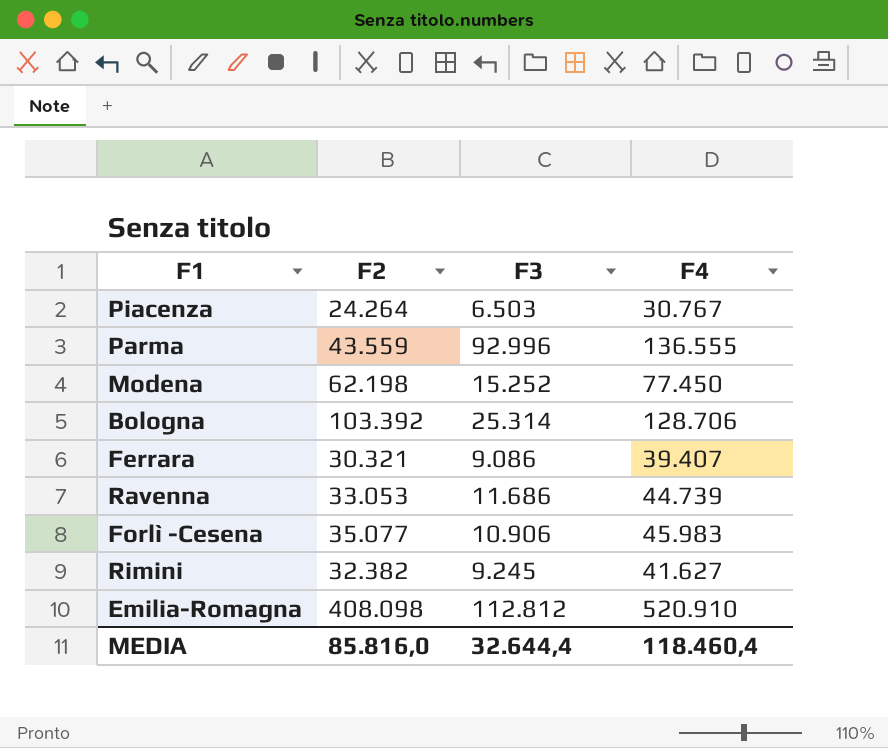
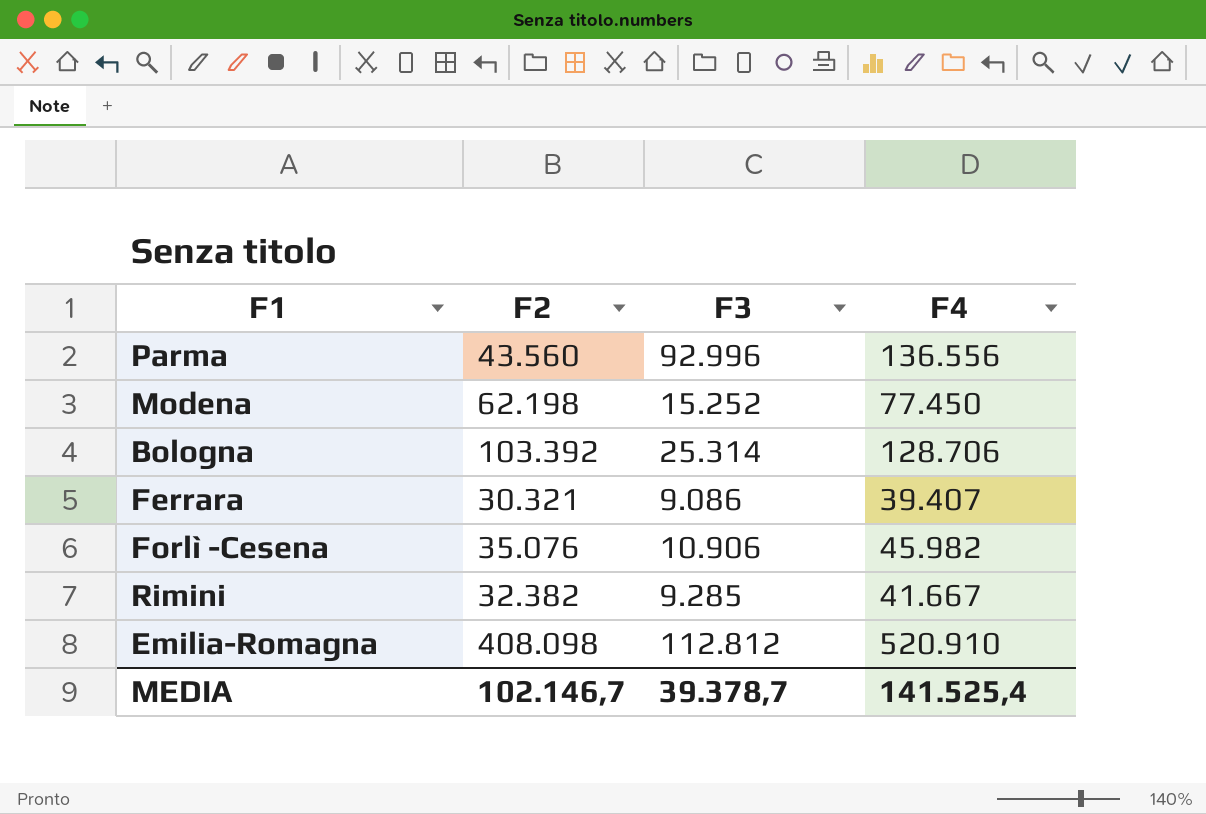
row Piacenza: 24.264 | 6.503 | 30.767 -> none
row Ravenna: 33.053 | 11.686 | 44.739 -> none
Parma | F2: 43.559 -> 43.560
Parma | F4: 136.555 -> 136.556
Forlì -Cesena | F2: 35.077 -> 35.076
Forlì -Cesena | F4: 45.983 -> 45.982
Rimini | F3: 9.245 -> 9.285
Rimini | F4: 41.627 -> 41.667
MEDIA | F2: 85.816,0 -> 102.146,7
MEDIA | F3: 32.644,4 -> 39.378,7
MEDIA | F4: 118.460,4 -> 141.525,4

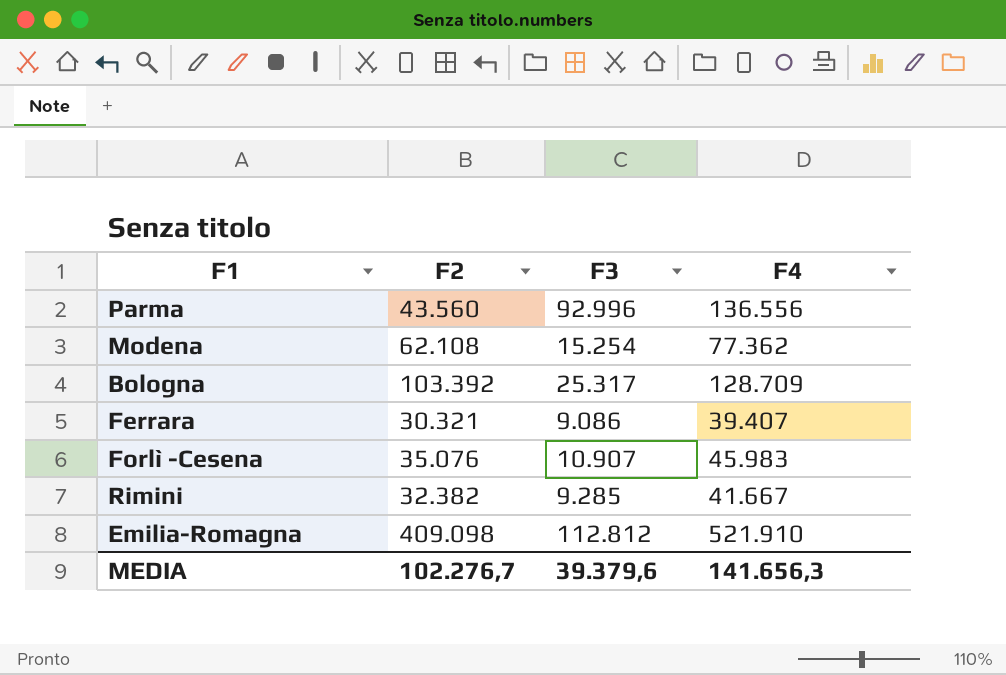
Modena | F2: 62.198 -> 62.108
Modena | F3: 15.252 -> 15.254
Modena | F4: 77.450 -> 77.362
Bologna | F3: 25.314 -> 25.317
Bologna | F4: 128.706 -> 128.709
Forlì -Cesena | F3: 10.906 -> 10.907
Forlì -Cesena | F4: 45.982 -> 45.983
Emilia-Romagna | F2: 408.098 -> 409.098
Emilia-Romagna | F4: 520.910 -> 521.910
MEDIA | F2: 102.146,7 -> 102.276,7
MEDIA | F3: 39.378,7 -> 39.379,6
MEDIA | F4: 141.525,4 -> 141.656,3

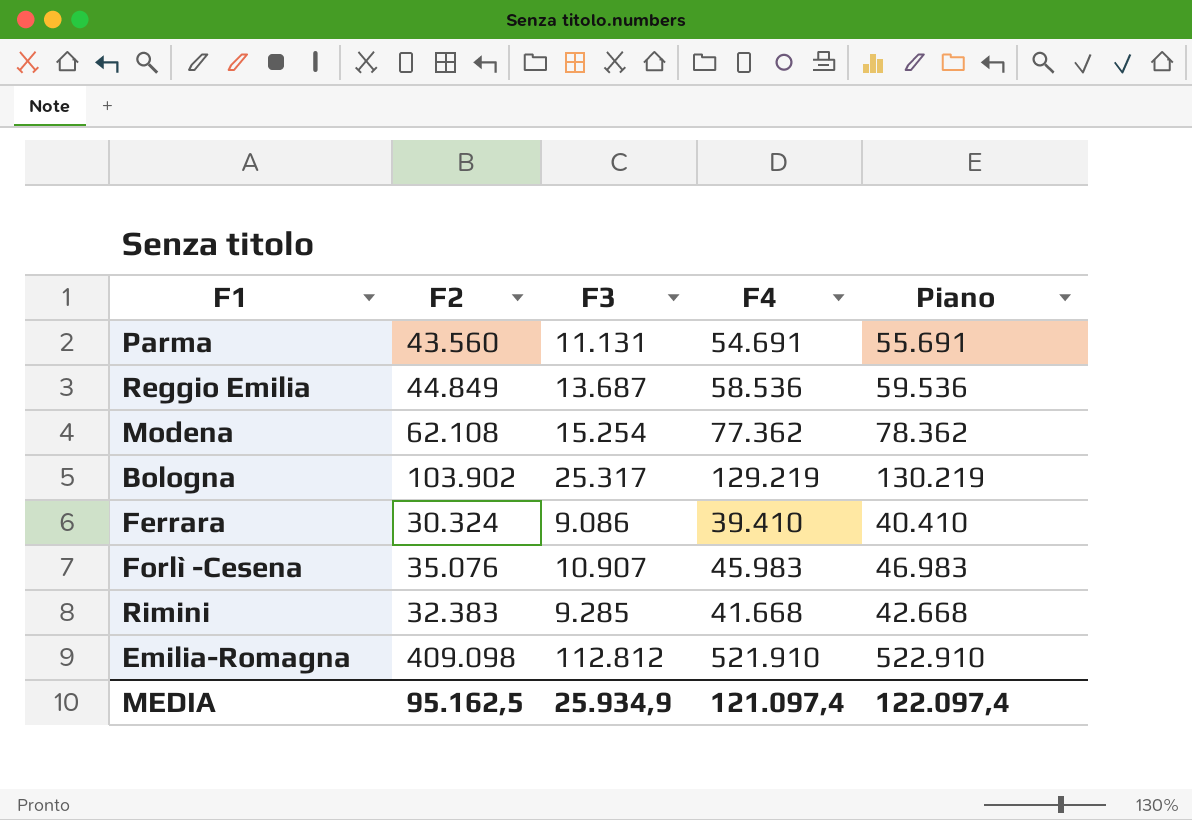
column Piano | formula: none -> [F4] + 1000
Parma | F3: 92.996 -> 11.131
Parma | F4: 136.556 -> 54.691
row Reggio Emilia: none -> 44.849 | 13.687 | 58.536 | 59.536
Bologna | F2: 103.392 -> 103.902
Bologna | F4: 128.709 -> 129.219
Ferrara | F2: 30.321 -> 30.324
Ferrara | F4: 39.407 -> 39.410
Rimini | F2: 32.382 -> 32.383
Rimini | F4: 41.667 -> 41.668
MEDIA | F2: 102.276,7 -> 95.162,5
MEDIA | F3: 39.379,6 -> 25.934,9
MEDIA | F4: 141.656,3 -> 121.097,4

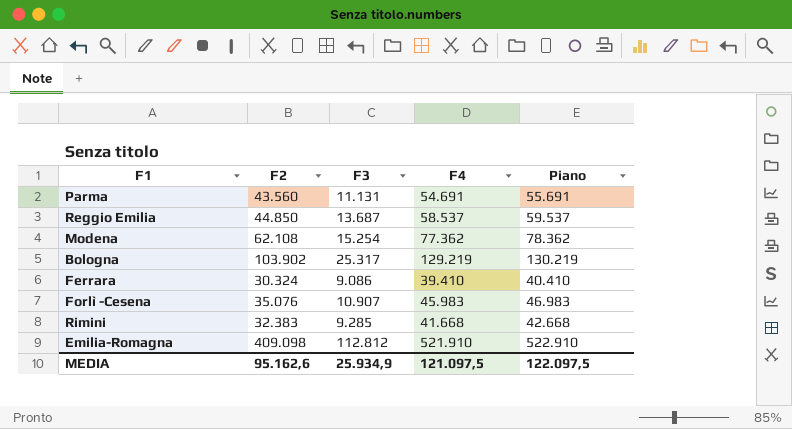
Reggio Emilia | F2: 44.849 -> 44.850
Reggio Emilia | F4: 58.536 -> 58.537
Reggio Emilia | Piano: 59.536 -> 59.537
MEDIA | F2: 95.162,5 -> 95.162,6
MEDIA | F4: 121.097,4 -> 121.097,5
MEDIA | Piano: 122.097,4 -> 122.097,5

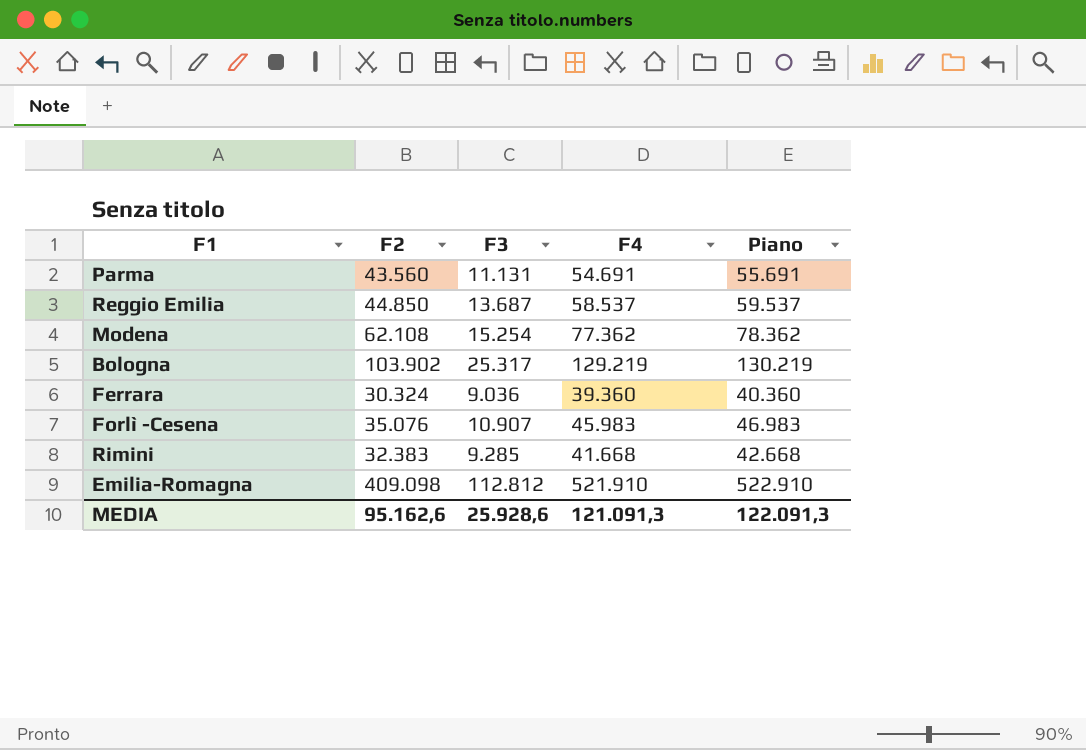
Ferrara | F3: 9.086 -> 9.036
Ferrara | F4: 39.410 -> 39.360
Ferrara | Piano: 40.410 -> 40.360
MEDIA | F3: 25.934,9 -> 25.928,6
MEDIA | F4: 121.097,5 -> 121.091,3
MEDIA | Piano: 122.097,5 -> 122.091,3

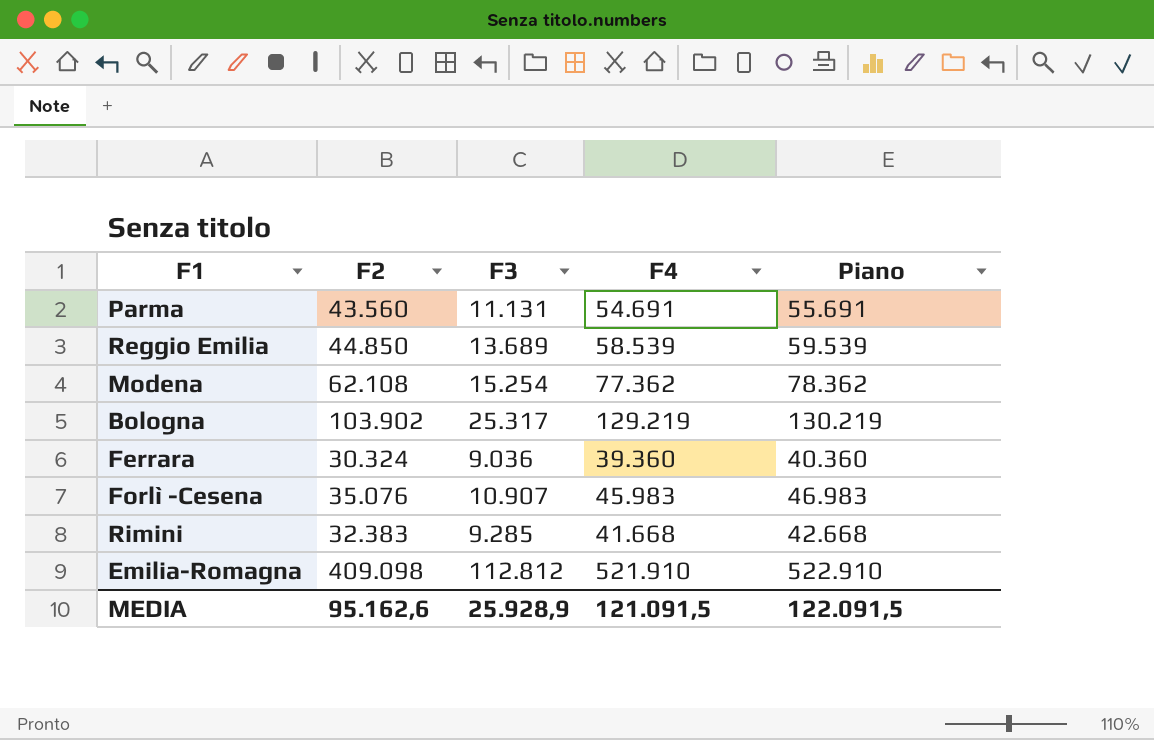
Reggio Emilia | F3: 13.687 -> 13.689
Reggio Emilia | F4: 58.537 -> 58.539
Reggio Emilia | Piano: 59.537 -> 59.539
MEDIA | F3: 25.928,6 -> 25.928,9
MEDIA | F4: 121.091,3 -> 121.091,5
MEDIA | Piano: 122.091,3 -> 122.091,5

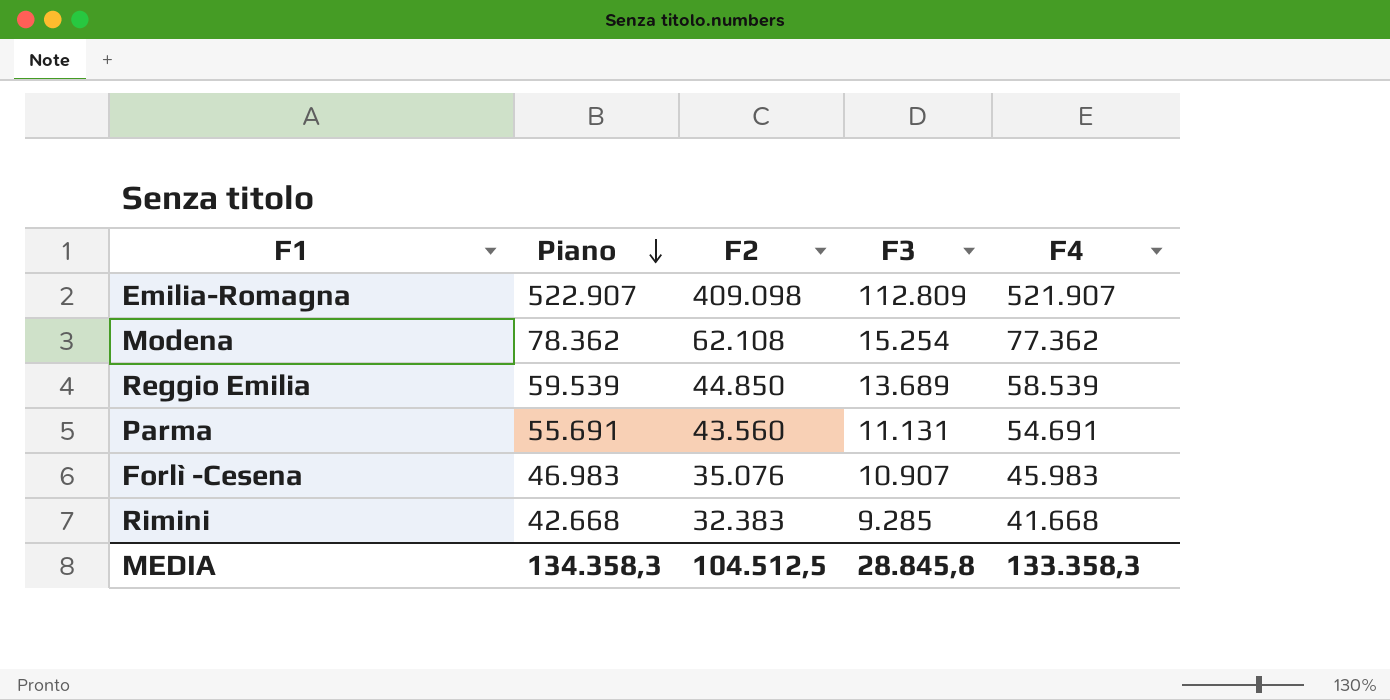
row order: none -> Piano descending
column Piano | position: 5 -> 2
row Bologna: 103.902 | 25.317 | 129.219 | 130.219 -> none
row Ferrara: 30.324 | 9.036 | 39.360 | 40.360 -> none
Emilia-Romagna | Piano: 522.910 -> 522.907
Emilia-Romagna | F3: 112.812 -> 112.809
Emilia-Romagna | F4: 521.910 -> 521.907
MEDIA | Piano: 122.091,5 -> 134.358,3
MEDIA | F2: 95.162,6 -> 104.512,5
MEDIA | F3: 25.928,9 -> 28.845,8
MEDIA | F4: 121.091,5 -> 133.358,3

